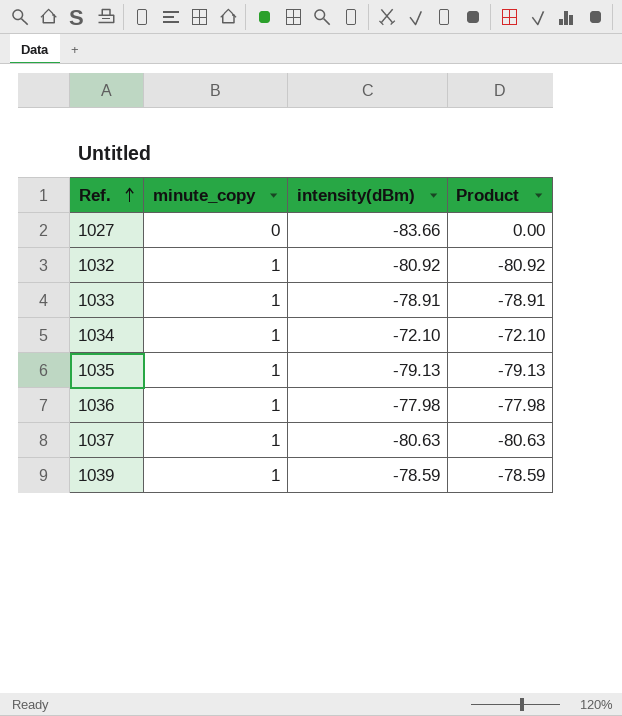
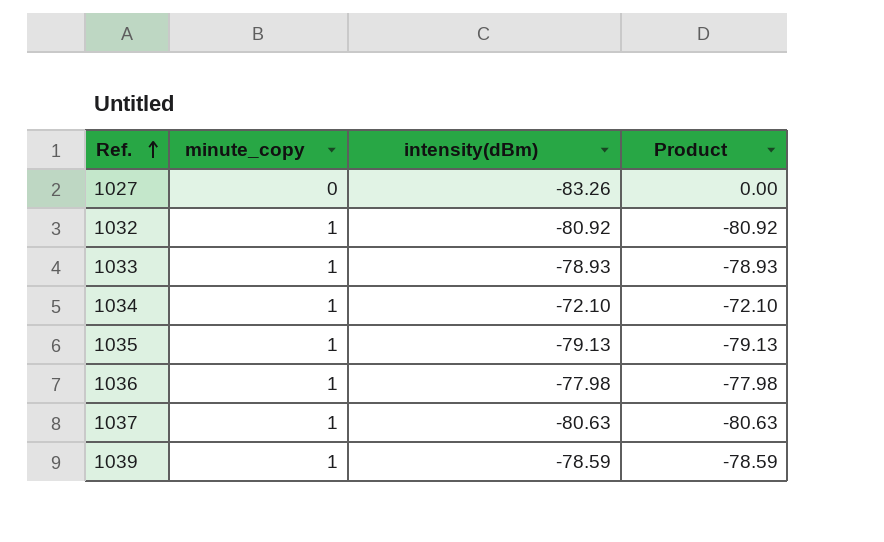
1027 | intensity(dBm): -83.66 -> -83.26
1033 | intensity(dBm): -78.91 -> -78.93
1033 | Product: -78.91 -> -78.93

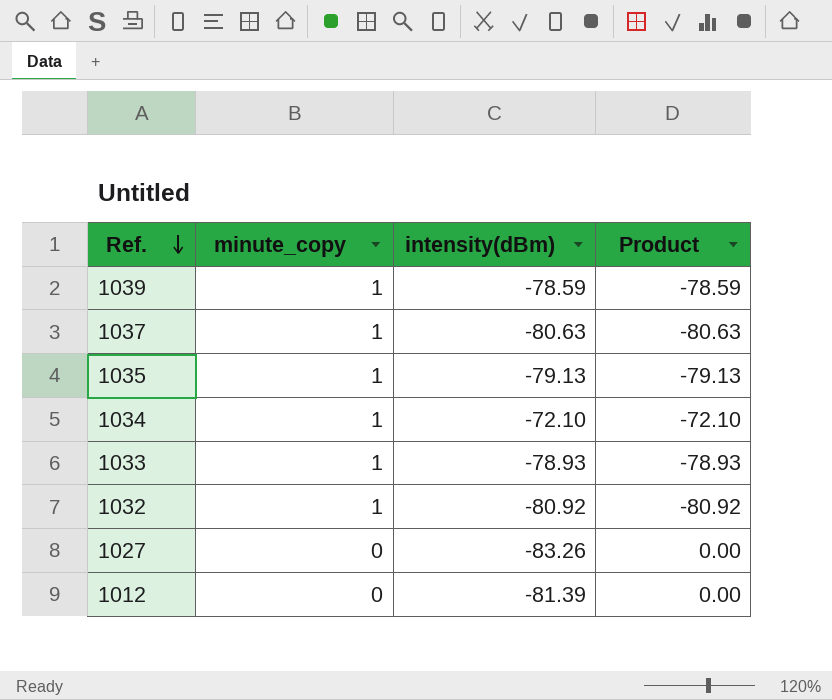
row order: Ref. ascending -> Ref. descending
row 1036: 1 | -77.98 | -77.98 -> none
row 1012: none -> 0 | -81.39 | 0.00

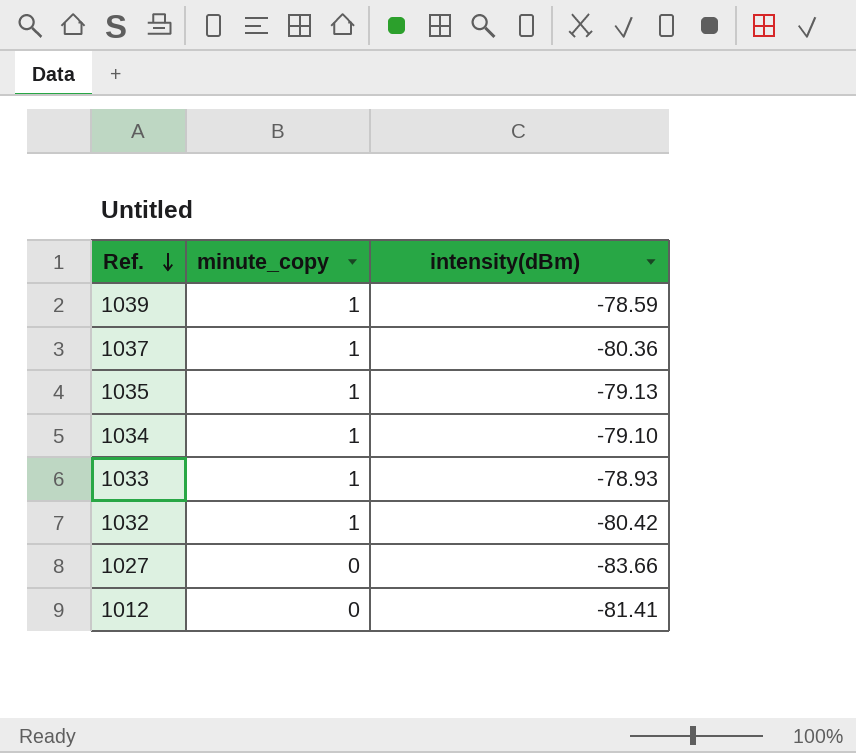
column Product | formula: [minute_copy] * [intensity(dBm)] -> none
1037 | intensity(dBm): -80.63 -> -80.36
1034 | intensity(dBm): -72.10 -> -79.10
1032 | intensity(dBm): -80.92 -> -80.42
1027 | intensity(dBm): -83.26 -> -83.66
1012 | intensity(dBm): -81.39 -> -81.41

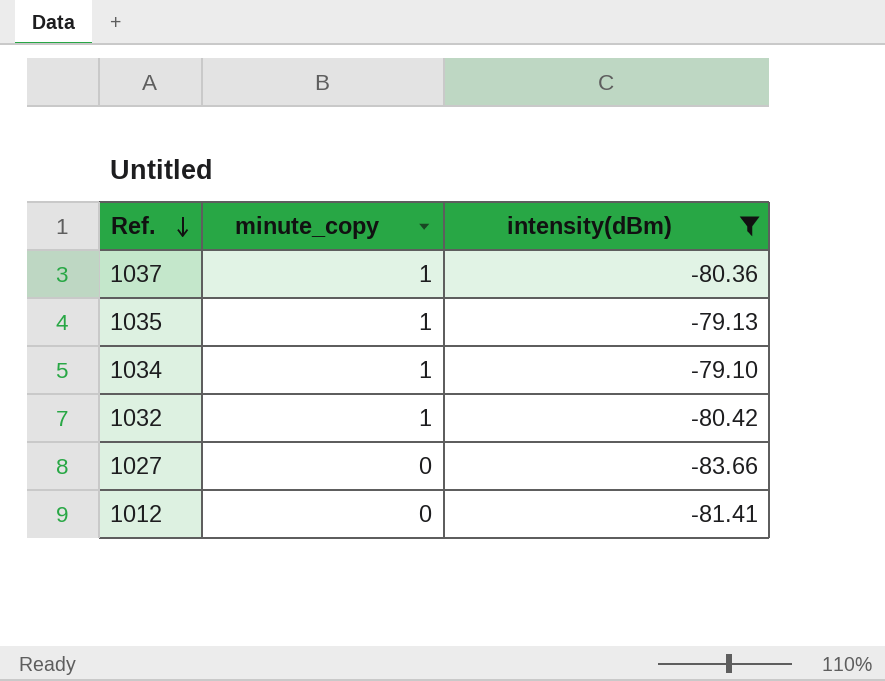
filter: none -> intensity(dBm) <= -79.10

